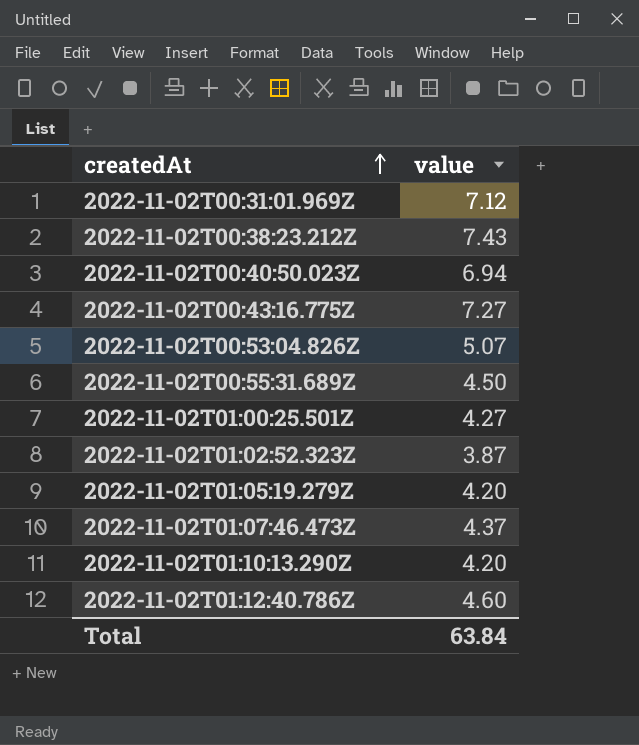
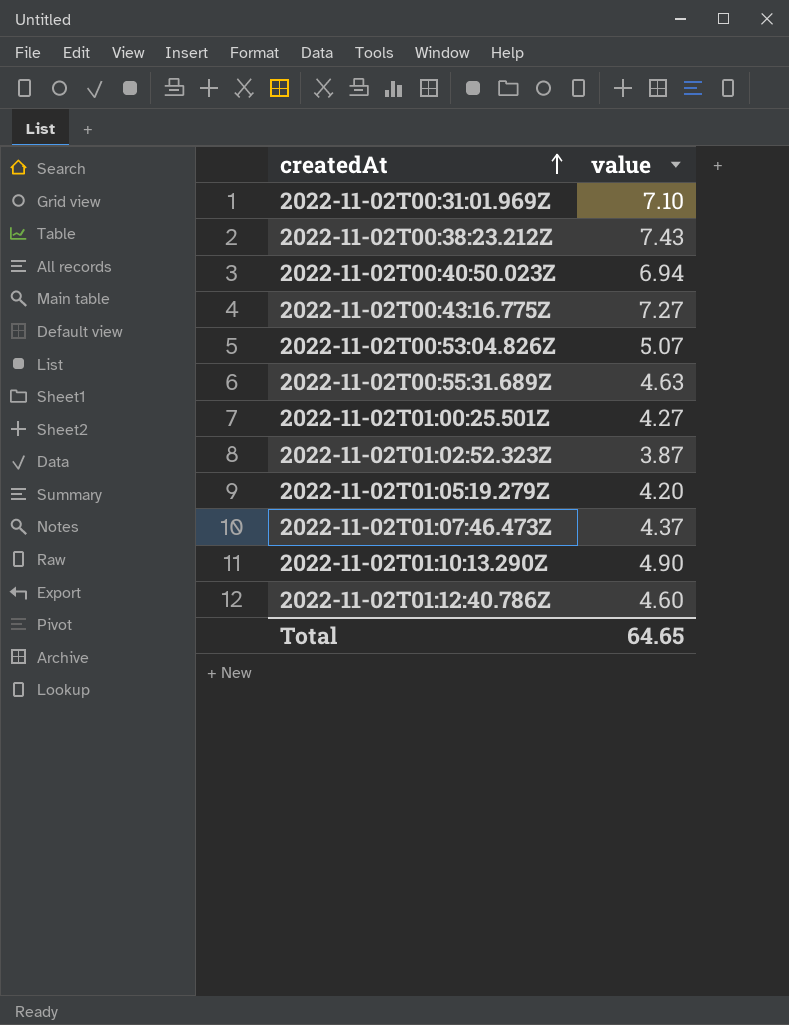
2022-11-02T00:31:01.969Z | value: 7.12 -> 7.10
2022-11-02T00:55:31.689Z | value: 4.50 -> 4.63
2022-11-02T01:10:13.290Z | value: 4.20 -> 4.90
Total | value: 63.84 -> 64.65

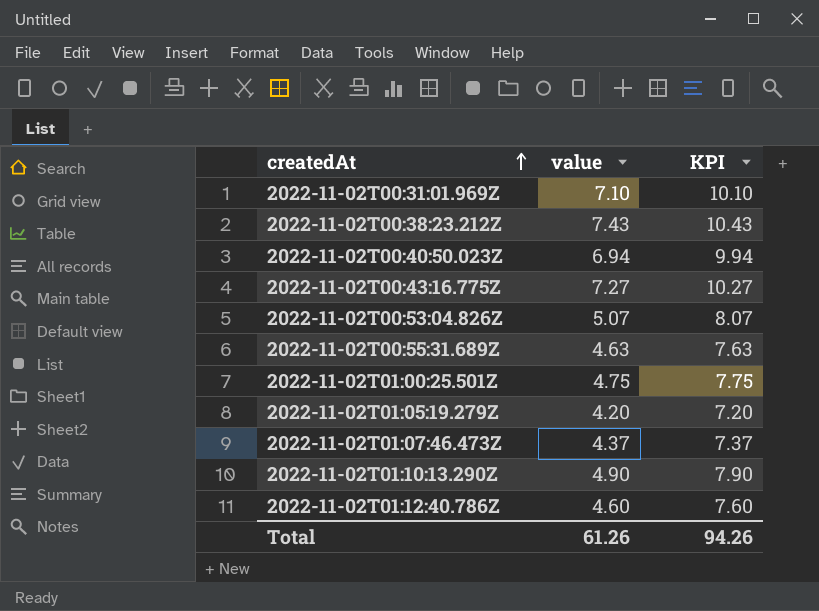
column KPI | formula: none -> [value] + 3
row 2022-11-02T01:02:52.323Z: 3.87 -> none
2022-11-02T01:00:25.501Z | value: 4.27 -> 4.75
Total | value: 64.65 -> 61.26

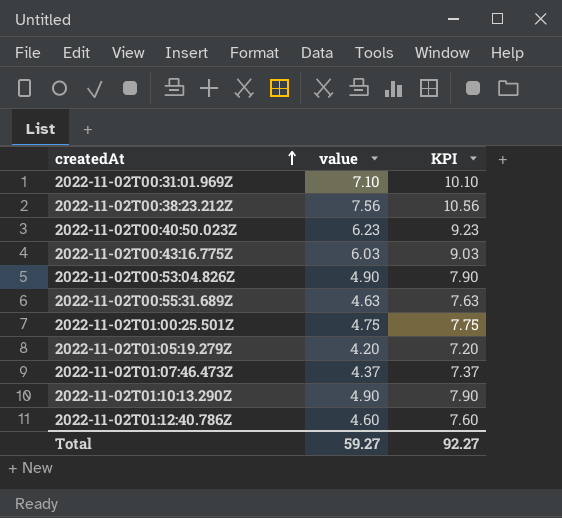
2022-11-02T00:38:23.212Z | value: 7.43 -> 7.56
2022-11-02T00:38:23.212Z | KPI: 10.43 -> 10.56
2022-11-02T00:40:50.023Z | value: 6.94 -> 6.23
2022-11-02T00:40:50.023Z | KPI: 9.94 -> 9.23
2022-11-02T00:43:16.775Z | value: 7.27 -> 6.03
2022-11-02T00:43:16.775Z | KPI: 10.27 -> 9.03
2022-11-02T00:53:04.826Z | value: 5.07 -> 4.90
2022-11-02T00:53:04.826Z | KPI: 8.07 -> 7.90
Total | value: 61.26 -> 59.27
Total | KPI: 94.26 -> 92.27

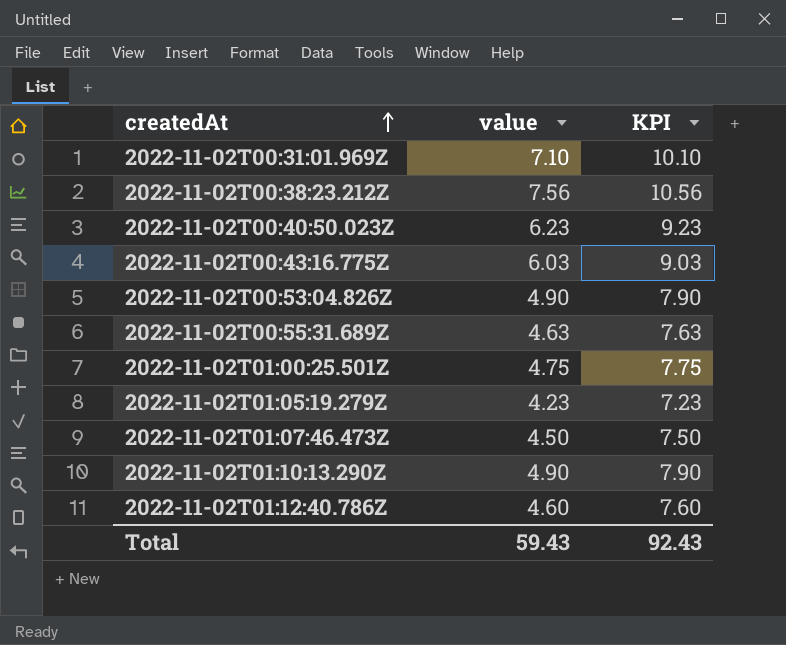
2022-11-02T01:05:19.279Z | value: 4.20 -> 4.23
2022-11-02T01:05:19.279Z | KPI: 7.20 -> 7.23
2022-11-02T01:07:46.473Z | value: 4.37 -> 4.50
2022-11-02T01:07:46.473Z | KPI: 7.37 -> 7.50
Total | value: 59.27 -> 59.43
Total | KPI: 92.27 -> 92.43

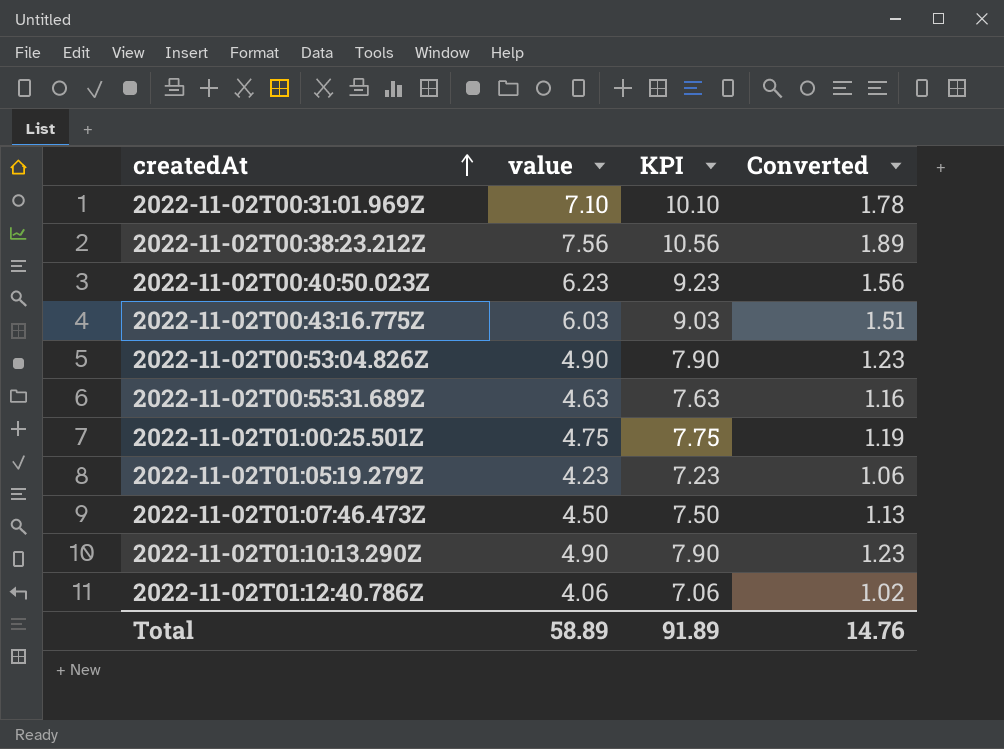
column Converted | formula: none -> [value] * 0.25
2022-11-02T01:12:40.786Z | value: 4.60 -> 4.06
2022-11-02T01:12:40.786Z | KPI: 7.60 -> 7.06
Total | value: 59.43 -> 58.89
Total | KPI: 92.43 -> 91.89

